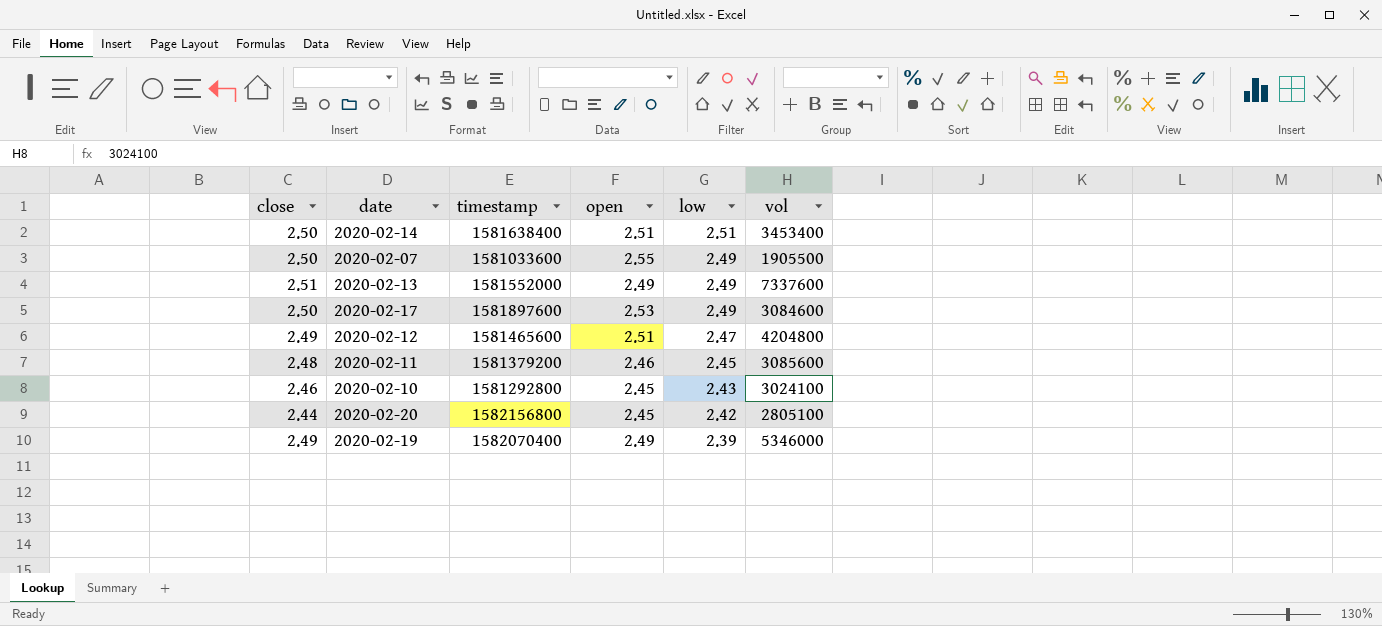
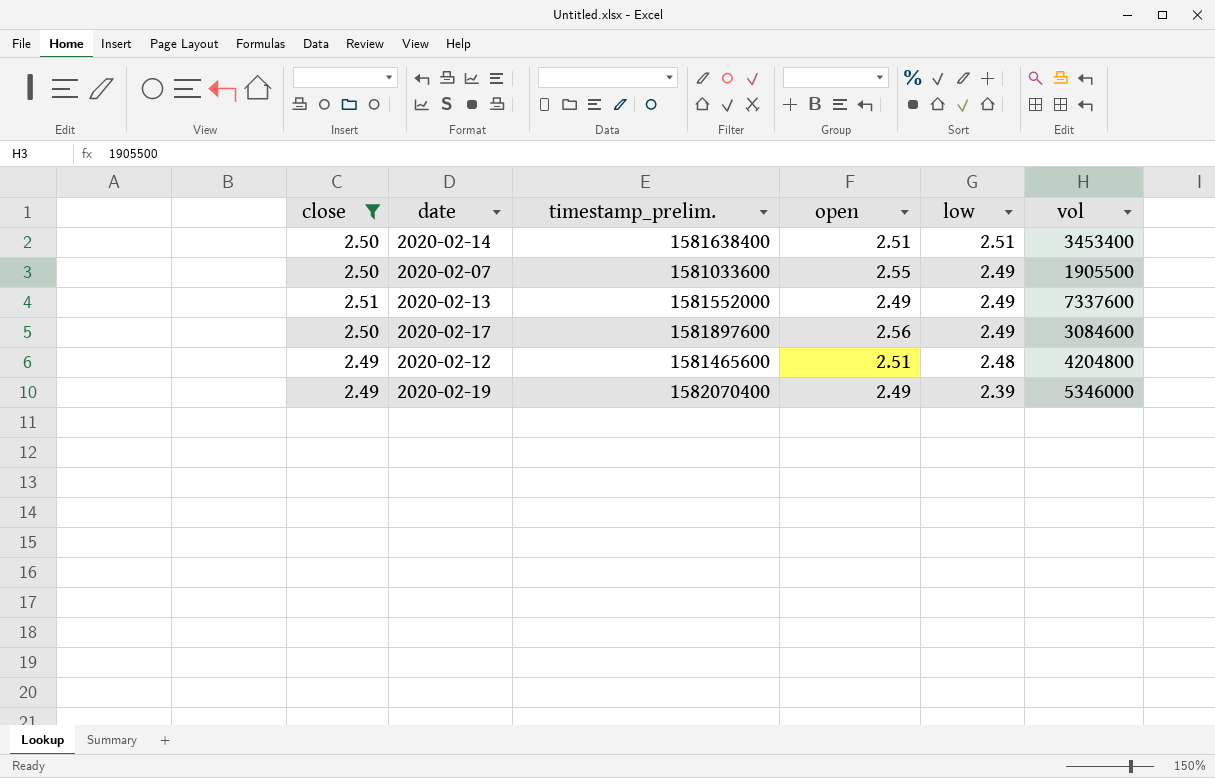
filter: none -> close >= 2.49
column name: timestamp -> timestamp_prelim.
2020-02-17 | open: 2.53 -> 2.56
2020-02-12 | low: 2.47 -> 2.48

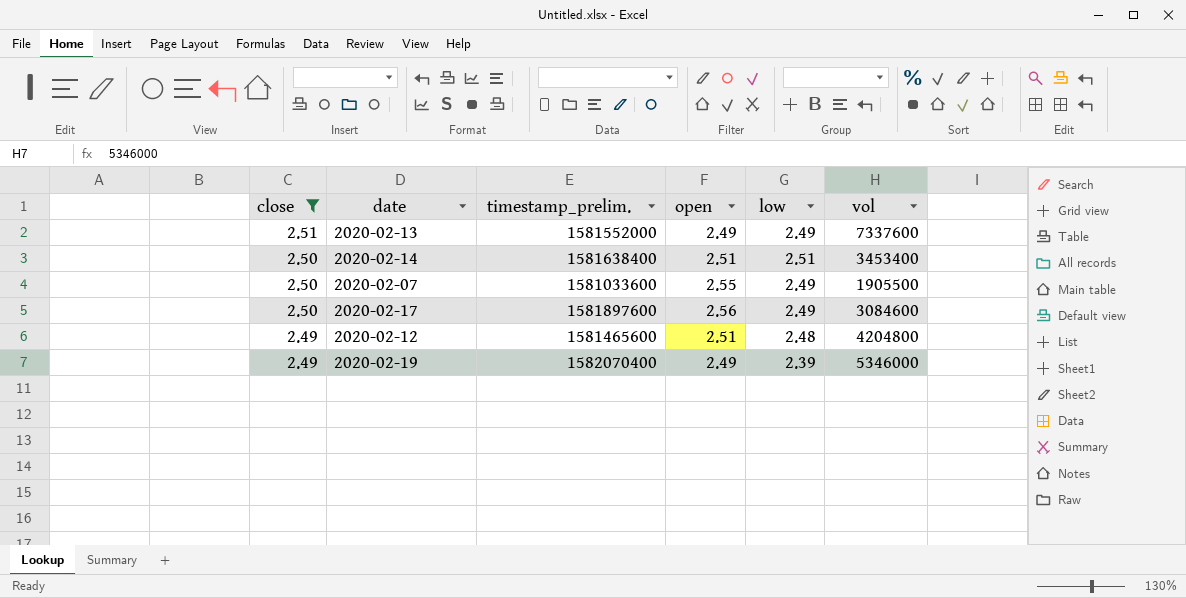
row order: low descending -> close descending

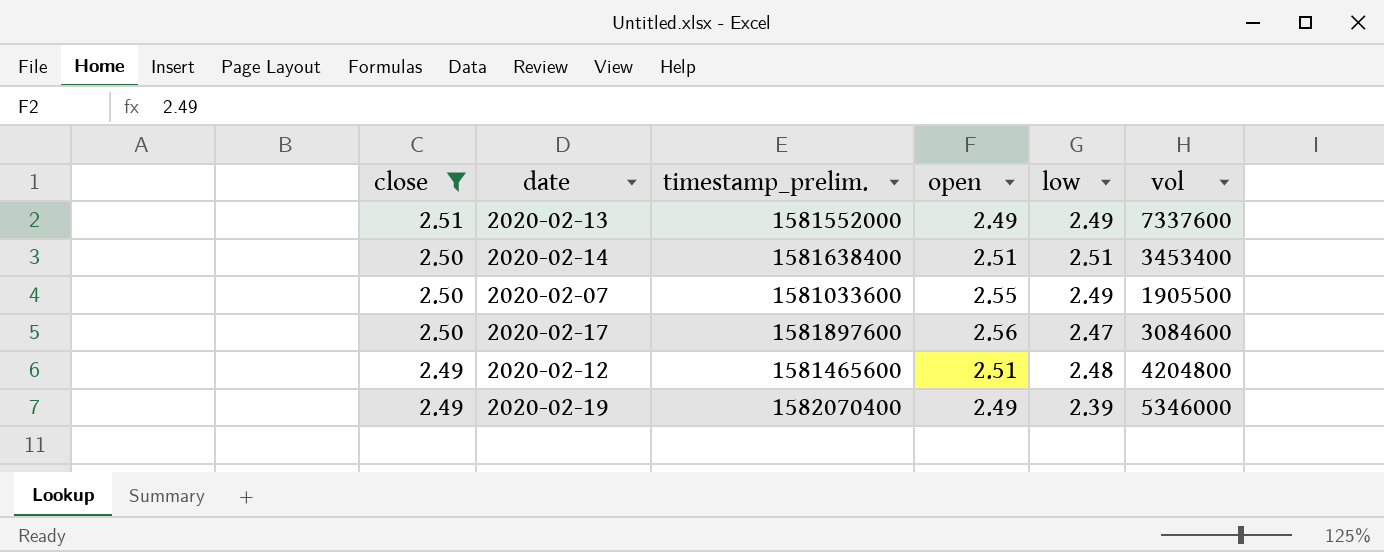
2020-02-17 | low: 2.49 -> 2.47

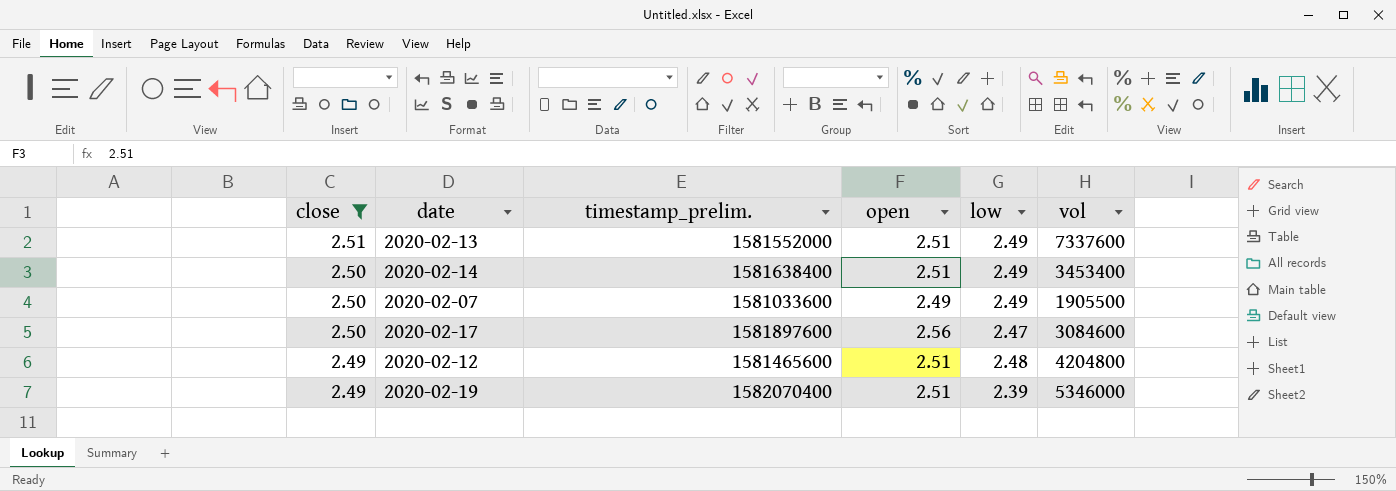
2020-02-13 | open: 2.49 -> 2.51
2020-02-14 | low: 2.51 -> 2.49
2020-02-07 | open: 2.55 -> 2.49
2020-02-19 | open: 2.49 -> 2.51

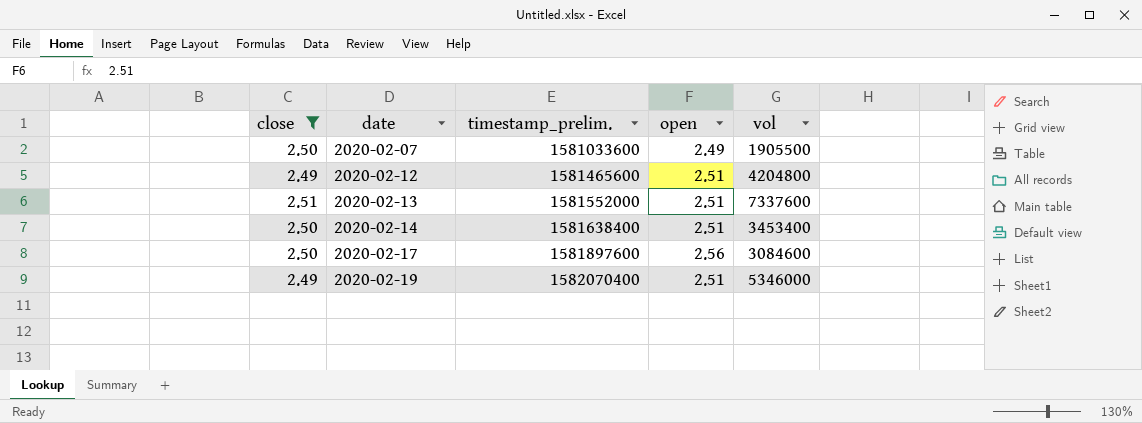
row order: close descending -> date ascending
column low | position: 5 -> none

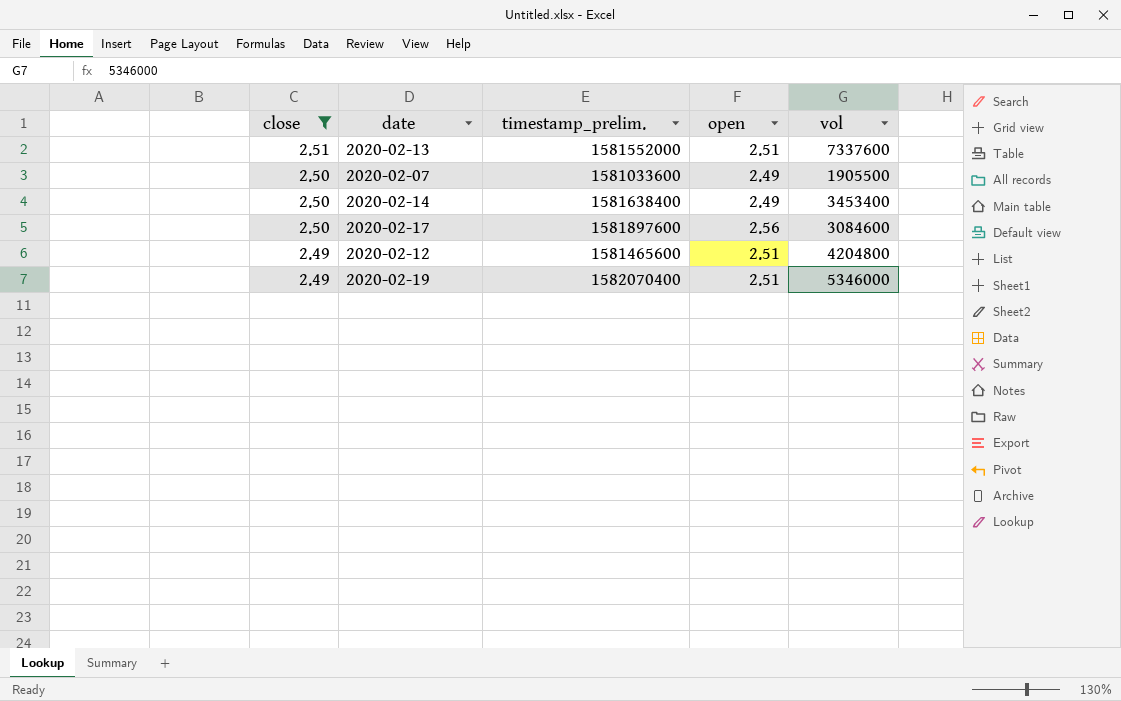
row order: date ascending -> close descending
2020-02-14 | open: 2.51 -> 2.49

